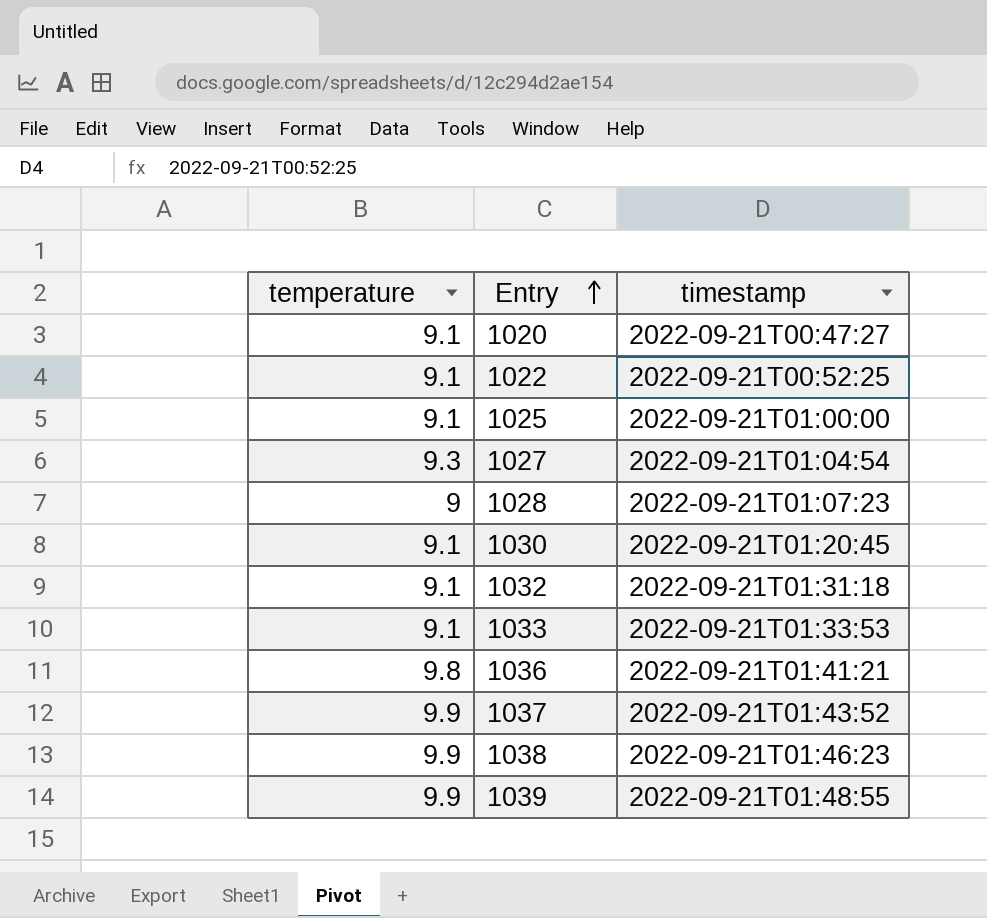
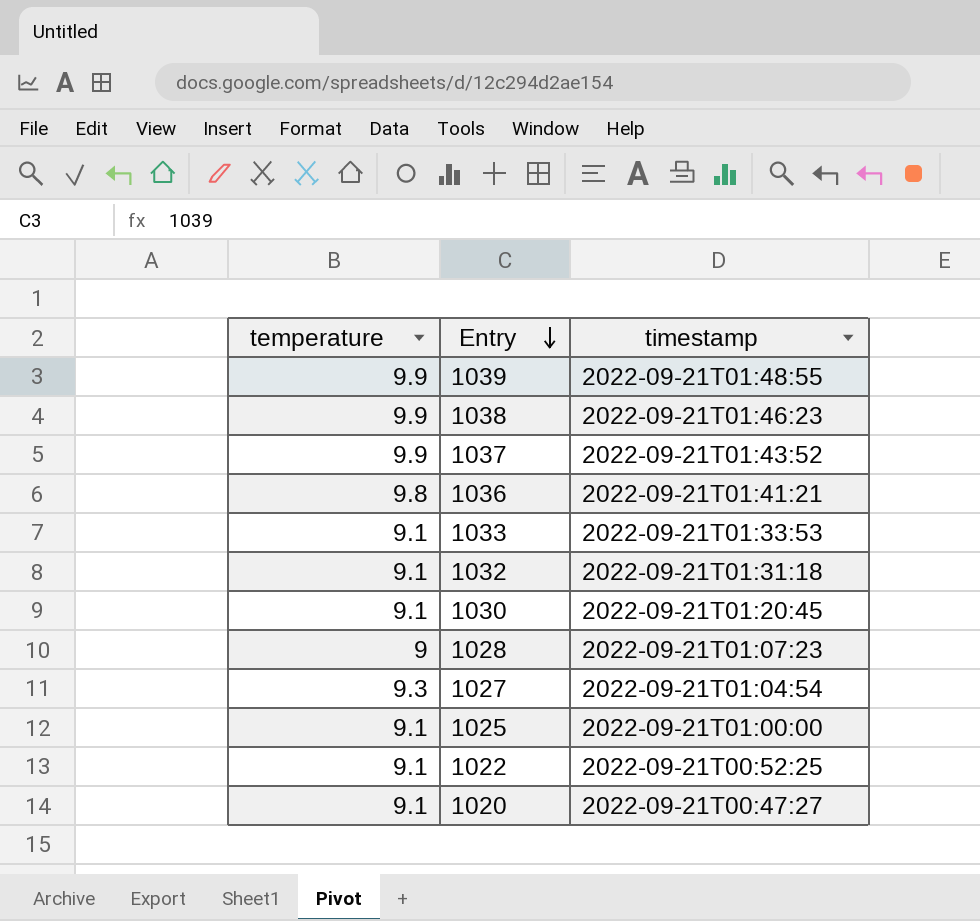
row order: Entry ascending -> Entry descending

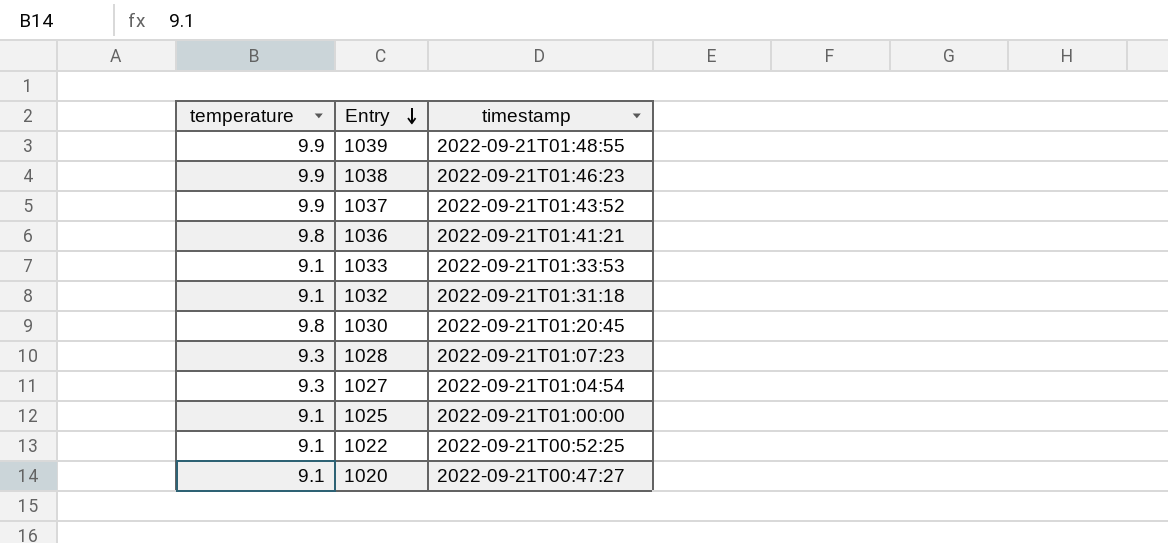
1030 | temperature: 9.1 -> 9.8
1028 | temperature: 9 -> 9.3

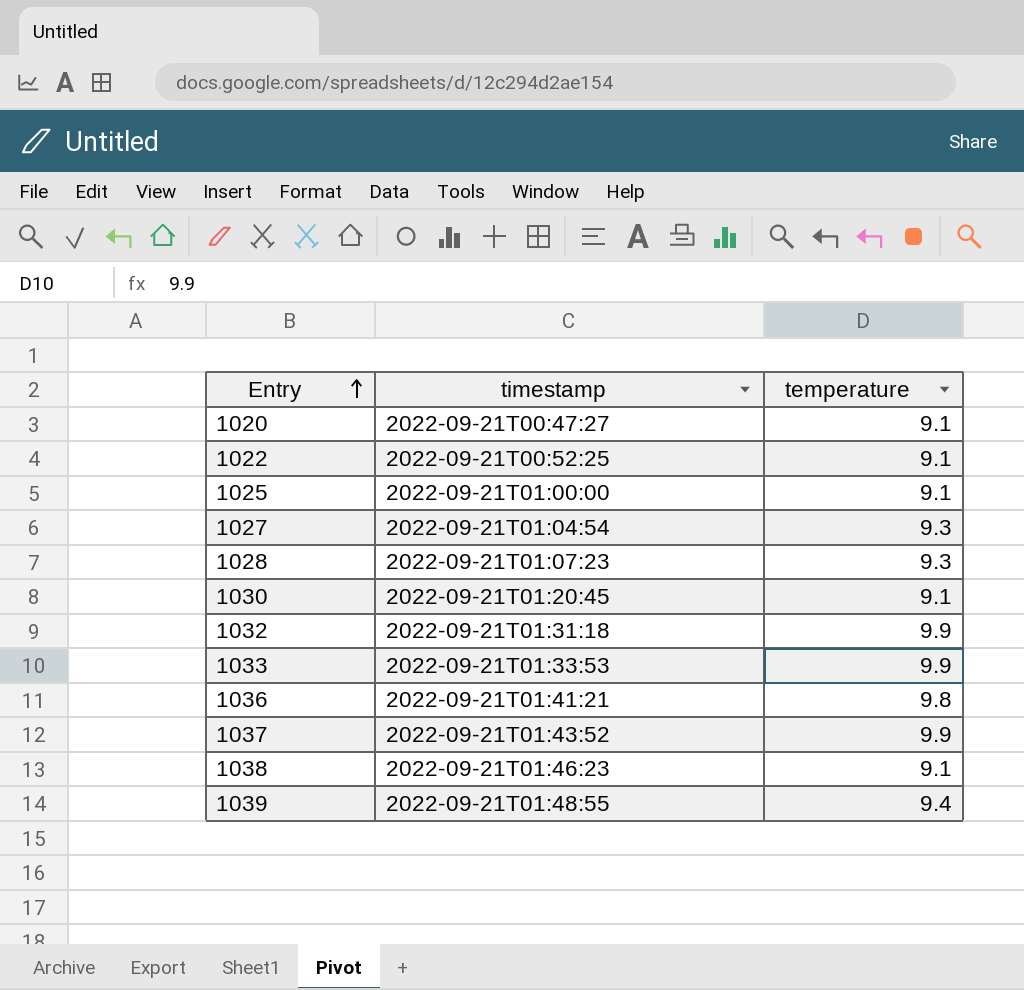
row order: Entry descending -> Entry ascending
column temperature | position: 1 -> 3
1030 | temperature: 9.8 -> 9.1
1032 | temperature: 9.1 -> 9.9
1033 | temperature: 9.1 -> 9.9
1038 | temperature: 9.9 -> 9.1
1039 | temperature: 9.9 -> 9.4

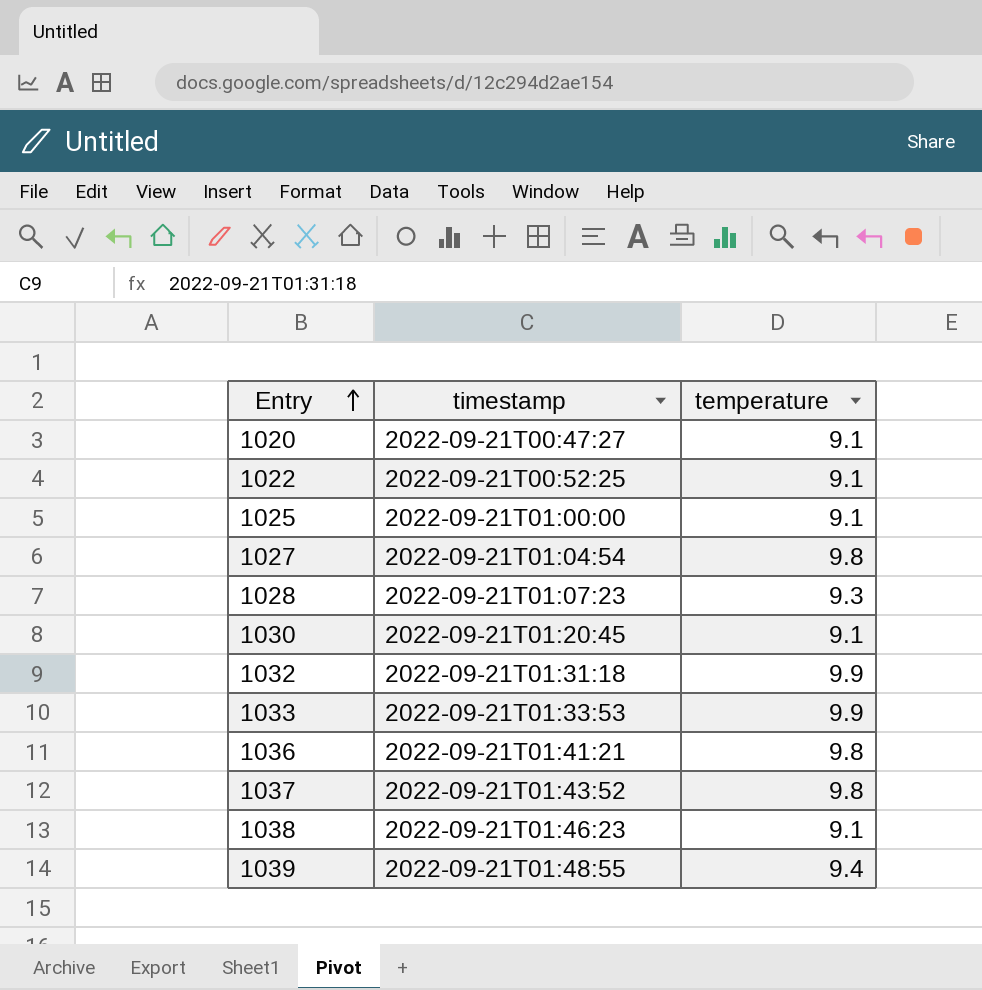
1027 | temperature: 9.3 -> 9.8
1037 | temperature: 9.9 -> 9.8

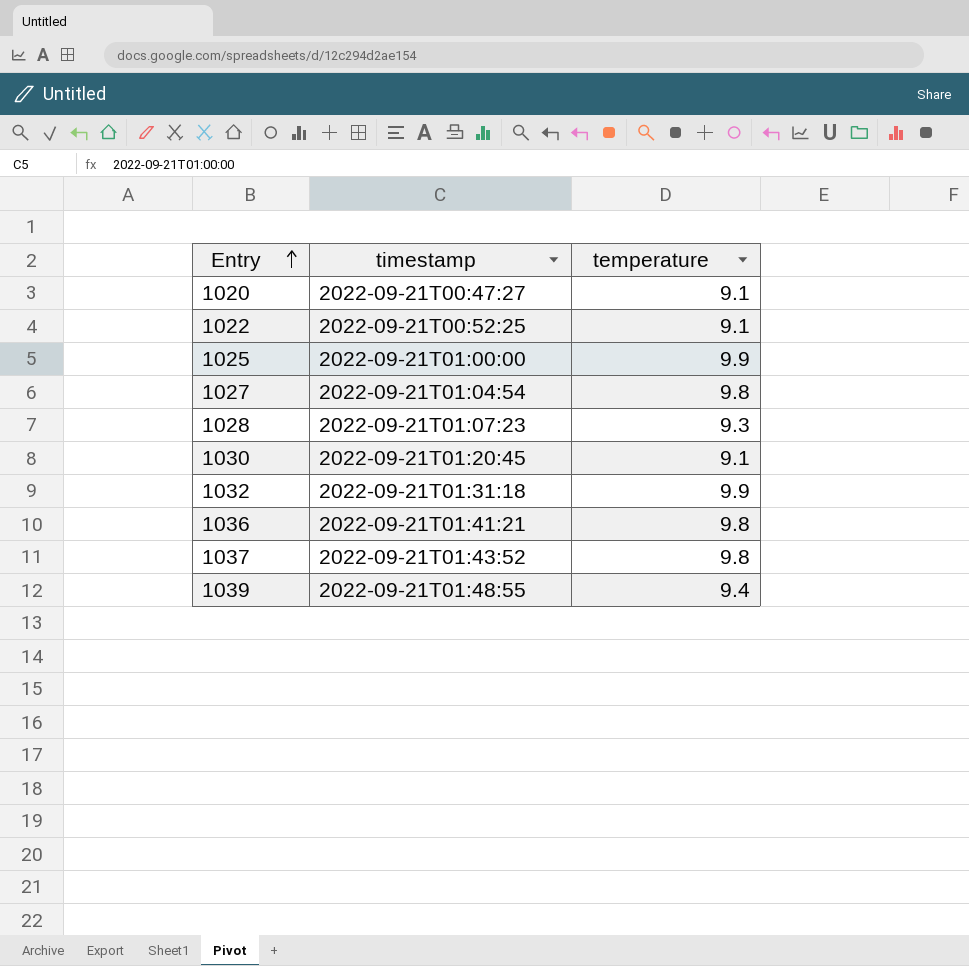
row 1033: 2022-09-21T01:33:53 | 9.9 -> none
row 1038: 2022-09-21T01:46:23 | 9.1 -> none
1025 | temperature: 9.1 -> 9.9

